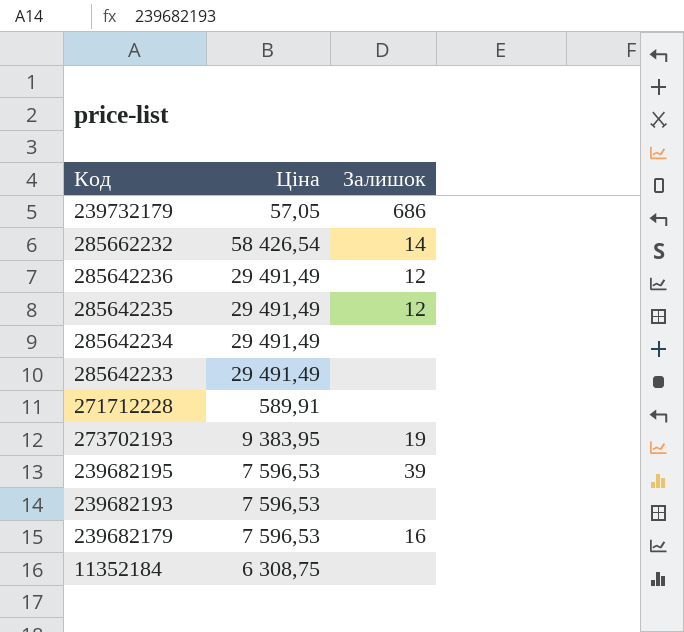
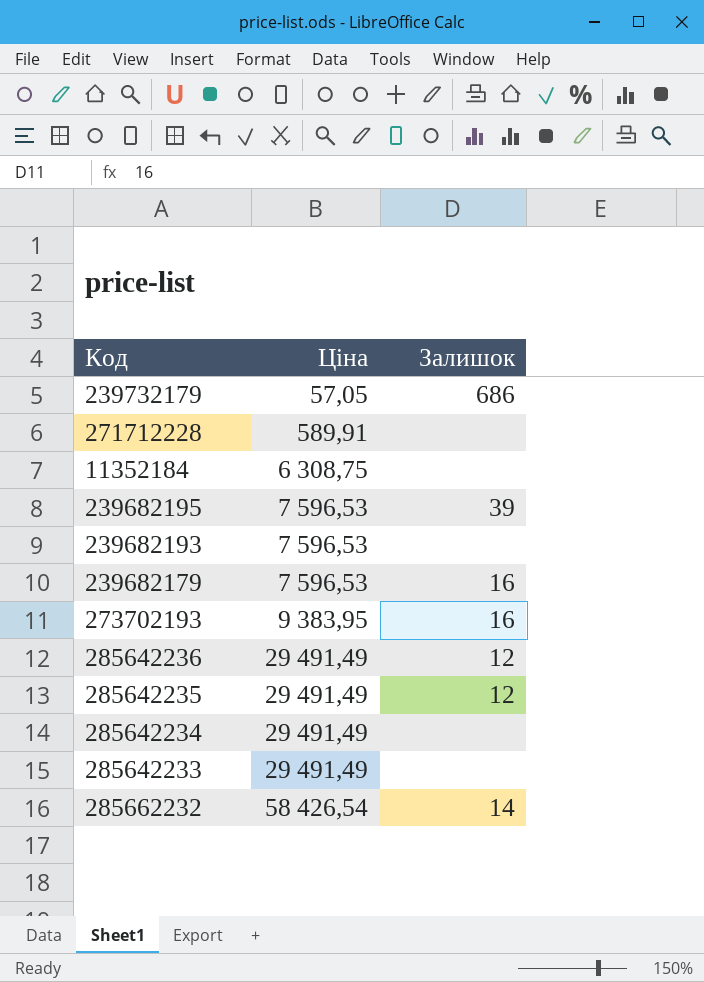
row order: none -> Ціна ascending
273702193 | Залишок: 19 -> 16

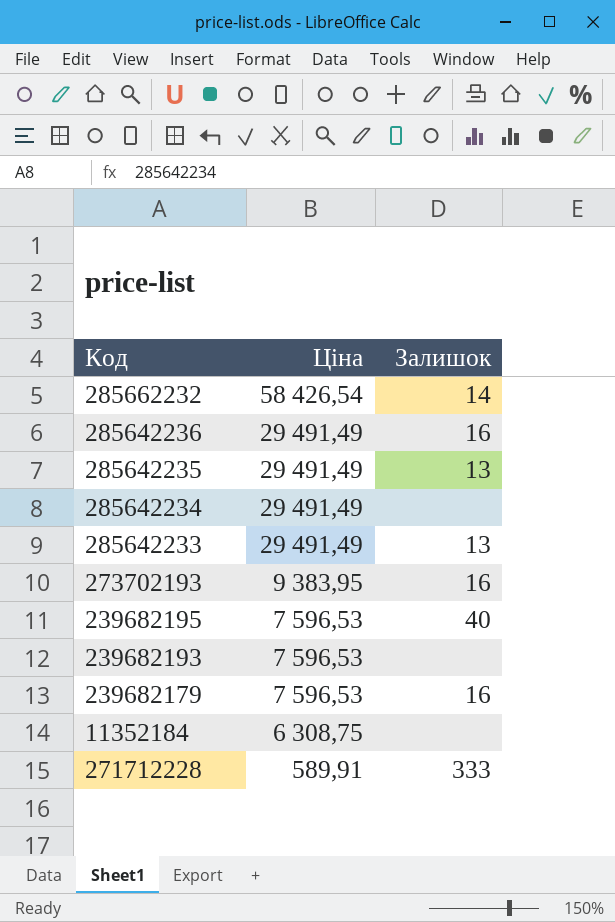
row order: Ціна ascending -> Ціна descending
row 239732179: 57,05 | 686 -> none
285642236 | Залишок: 12 -> 16
285642235 | Залишок: 12 -> 13
285642233 | Залишок: none -> 13
239682195 | Залишок: 39 -> 40
271712228 | Залишок: none -> 333

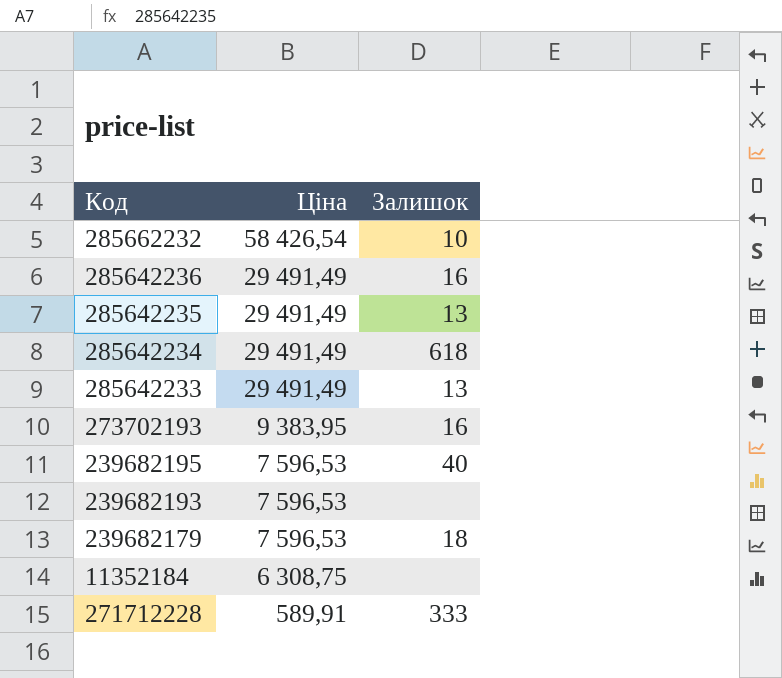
285662232 | Залишок: 14 -> 10
285642234 | Залишок: none -> 618
239682179 | Залишок: 16 -> 18

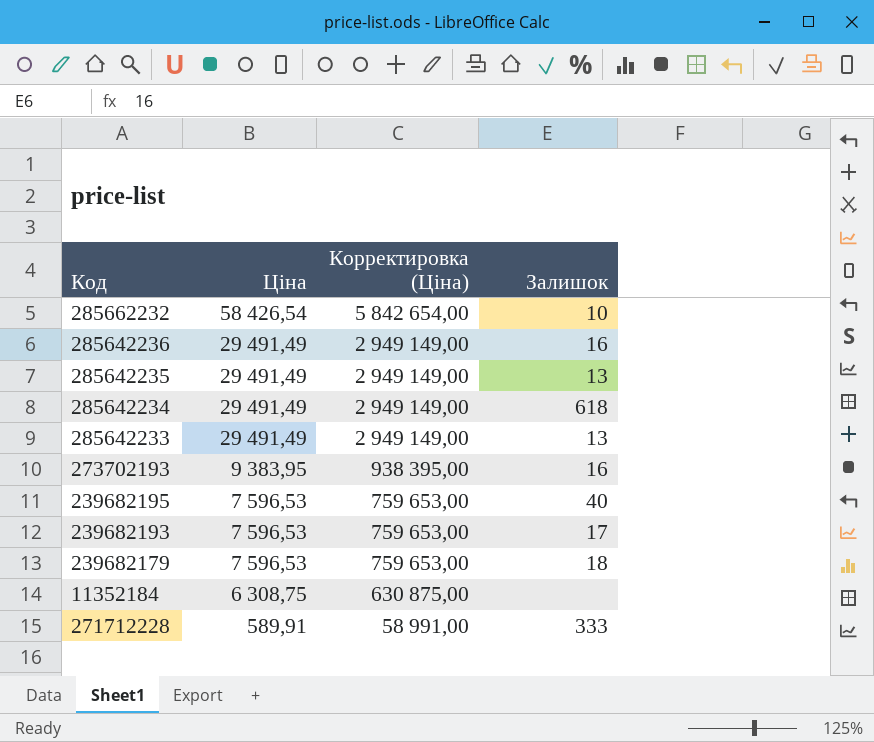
column Корректировка (Ціна) | formula: none -> [Ціна] * 100
239682193 | Залишок: none -> 17

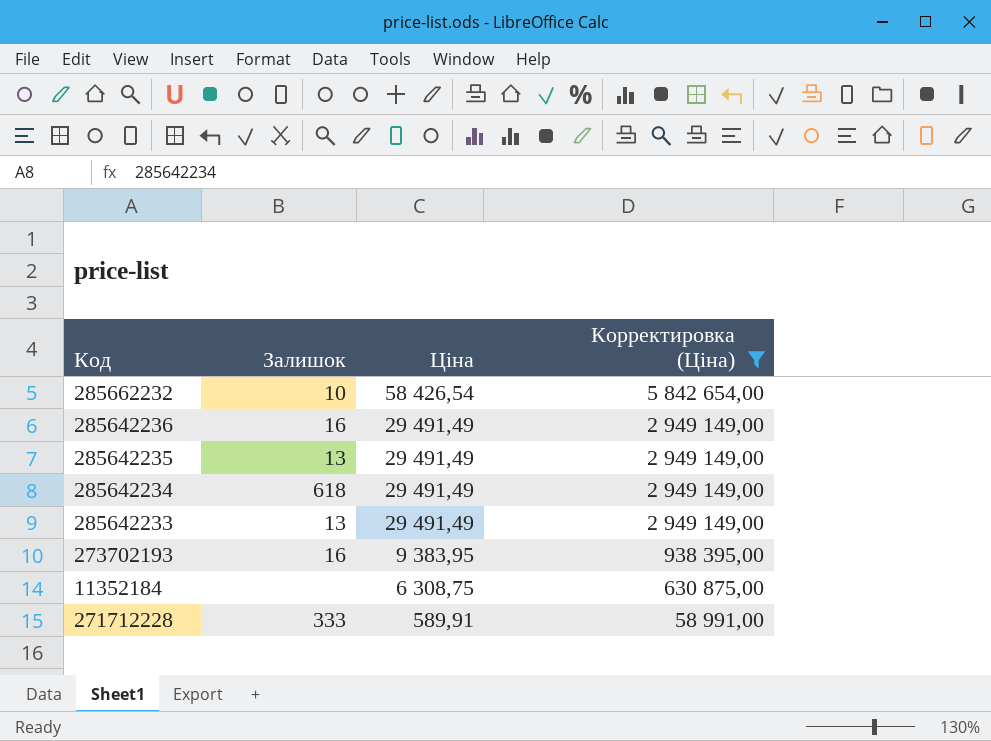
filter: none -> Корректировка (Ціна) != 759 653,00
column Залишок | position: 4 -> 2

